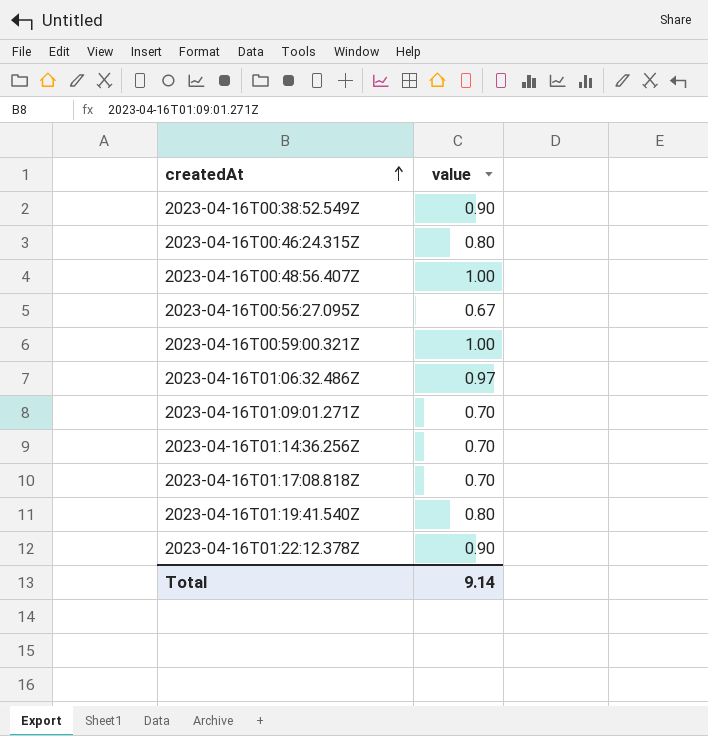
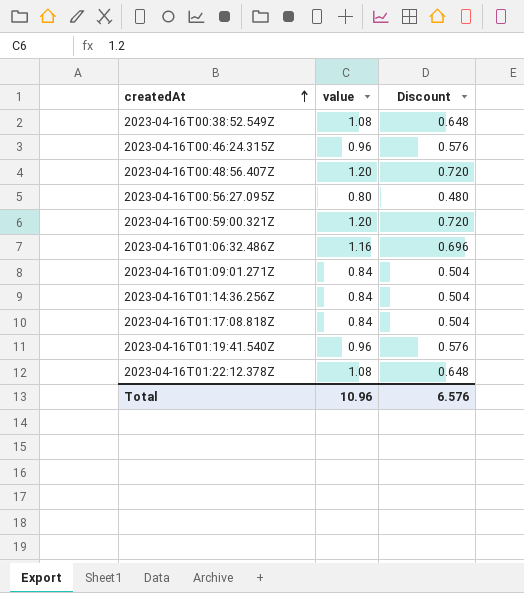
column Discount | formula: none -> [value] * 0.6
2023-04-16T00:38:52.549Z | value: 0.90 -> 1.08
2023-04-16T00:46:24.315Z | value: 0.80 -> 0.96
2023-04-16T00:48:56.407Z | value: 1.00 -> 1.20
2023-04-16T00:56:27.095Z | value: 0.67 -> 0.80
2023-04-16T00:59:00.321Z | value: 1.00 -> 1.20
2023-04-16T01:06:32.486Z | value: 0.97 -> 1.16
2023-04-16T01:09:01.271Z | value: 0.70 -> 0.84
2023-04-16T01:14:36.256Z | value: 0.70 -> 0.84
2023-04-16T01:17:08.818Z | value: 0.70 -> 0.84
2023-04-16T01:19:41.540Z | value: 0.80 -> 0.96
2023-04-16T01:22:12.378Z | value: 0.90 -> 1.08
Total | value: 9.14 -> 10.96

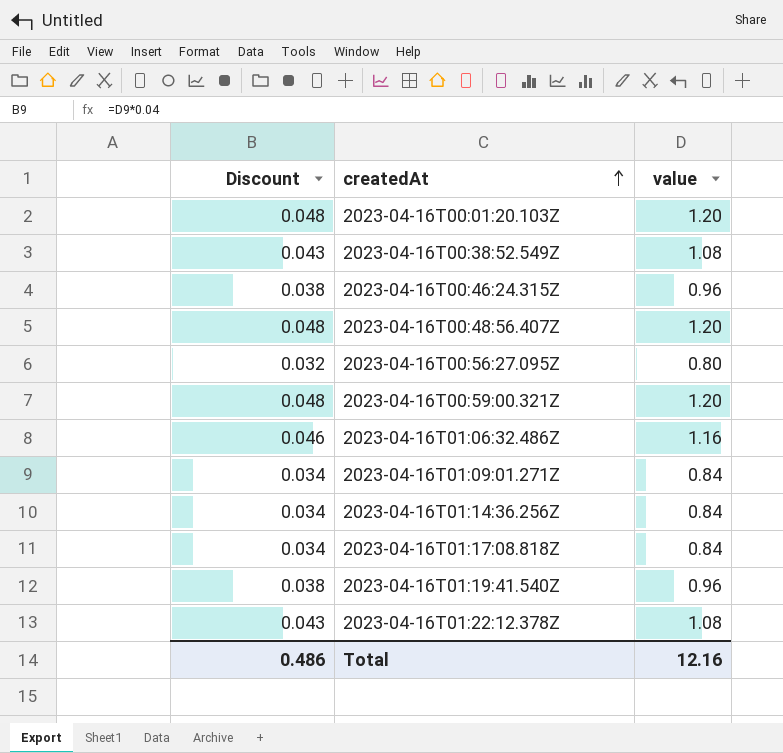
column Discount | formula: [value] * 0.6 -> [value] * 0.04
column Discount | position: 3 -> 1
row 2023-04-16T00:01:20.103Z: none -> 0.048 | 1.20
Total | Discount: 6.576 -> 0.486
Total | value: 10.96 -> 12.16

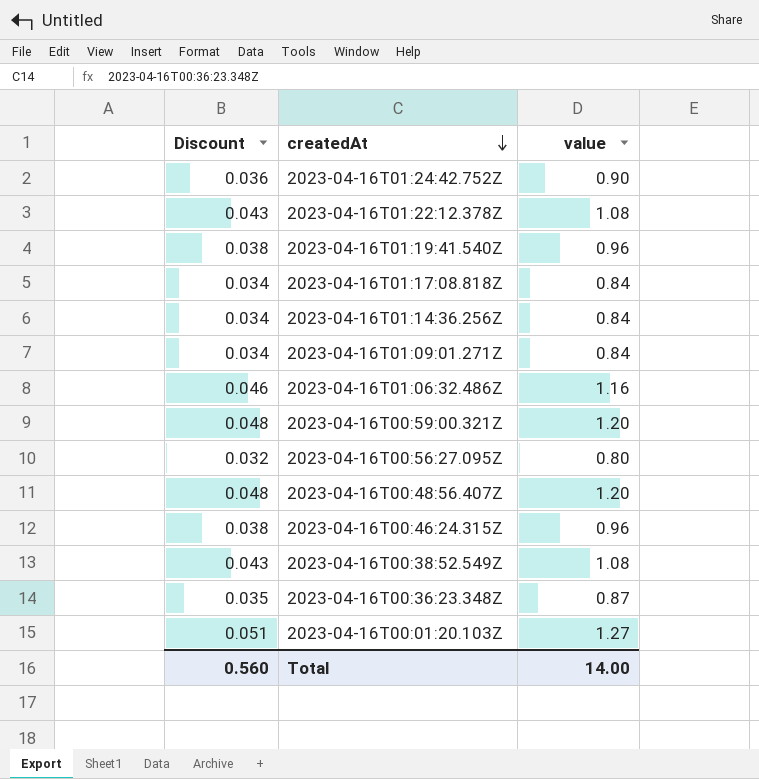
row order: createdAt ascending -> createdAt descending
row 2023-04-16T01:24:42.752Z: none -> 0.036 | 0.90
row 2023-04-16T00:36:23.348Z: none -> 0.035 | 0.87
2023-04-16T00:01:20.103Z | Discount: 0.048 -> 0.051
2023-04-16T00:01:20.103Z | value: 1.20 -> 1.27
Total | Discount: 0.486 -> 0.560
Total | value: 12.16 -> 14.00

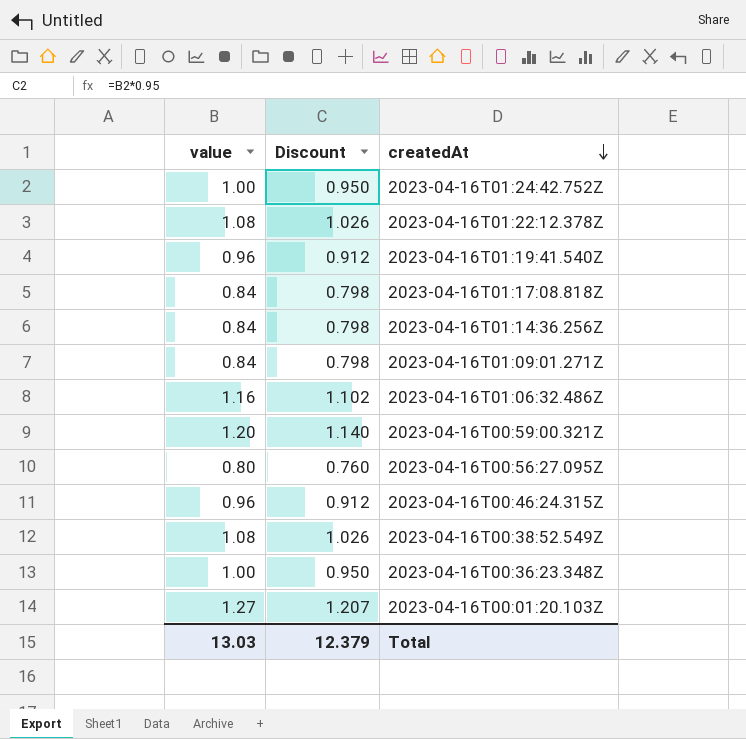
column value | position: 3 -> 1
column Discount | formula: [value] * 0.04 -> [value] * 0.95
row 2023-04-16T00:48:56.407Z: 0.048 | 1.20 -> none
2023-04-16T01:24:42.752Z | value: 0.90 -> 1.00
2023-04-16T00:36:23.348Z | value: 0.87 -> 1.00
Total | value: 14.00 -> 13.03
Total | Discount: 0.560 -> 12.379

